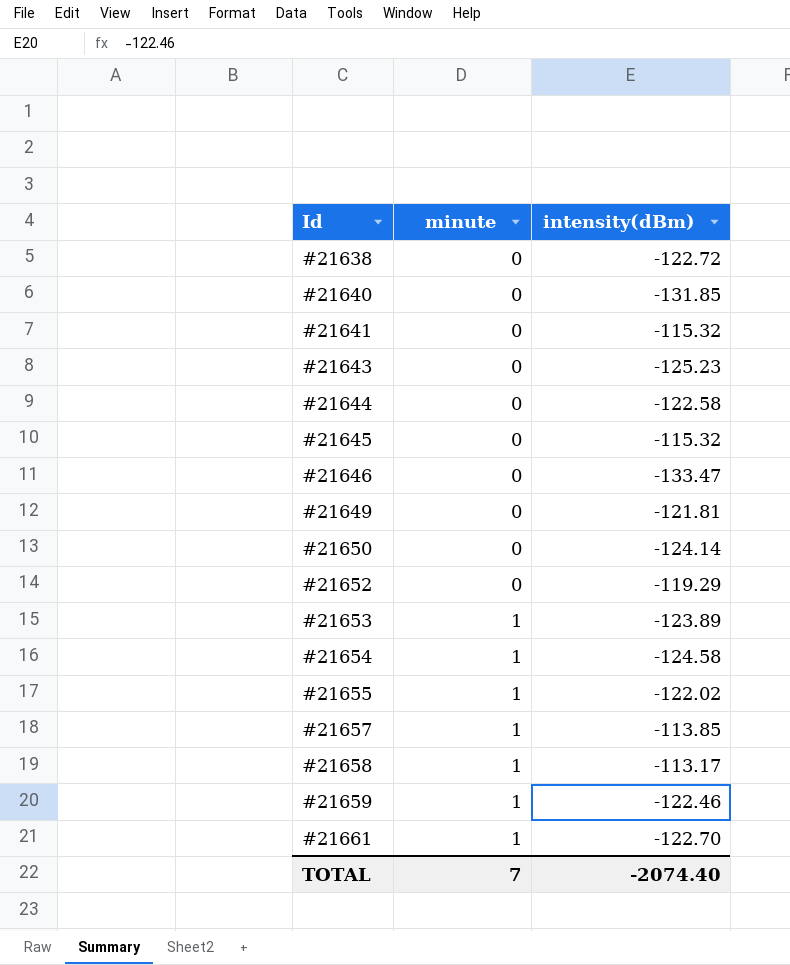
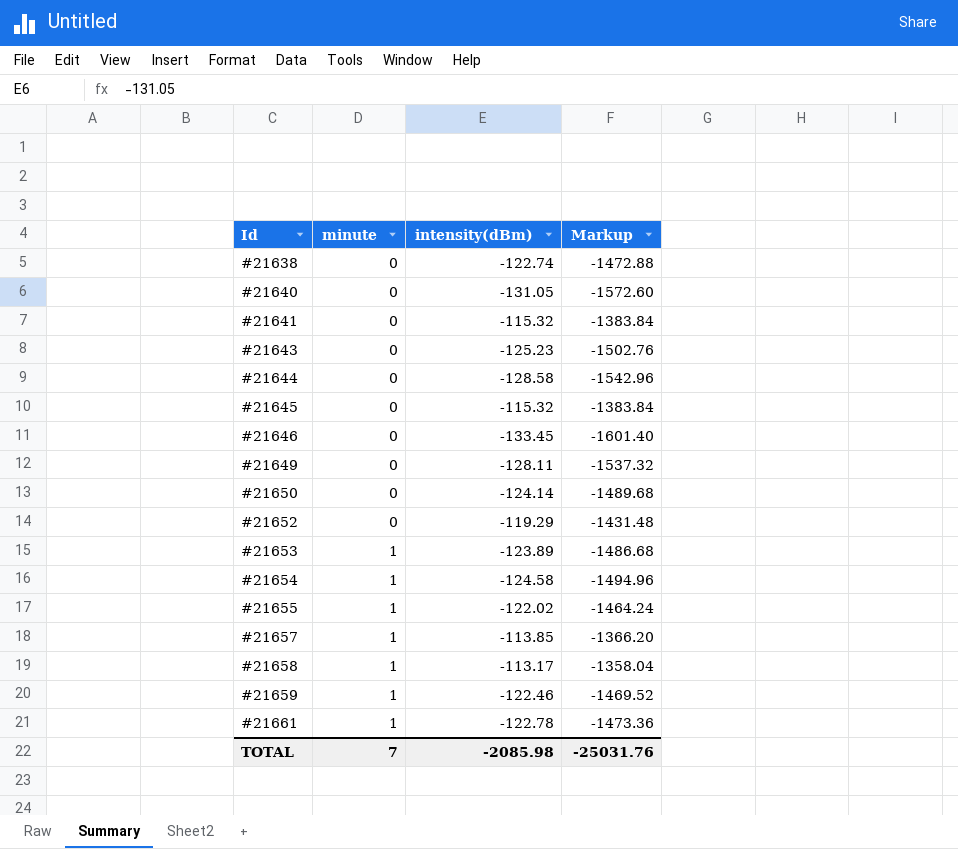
column Markup | formula: none -> [intensity(dBm)] * 12
#21638 | intensity(dBm): -122.72 -> -122.74
#21640 | intensity(dBm): -131.85 -> -131.05
#21644 | intensity(dBm): -122.58 -> -128.58
#21646 | intensity(dBm): -133.47 -> -133.45
#21649 | intensity(dBm): -121.81 -> -128.11
#21661 | intensity(dBm): -122.70 -> -122.78
TOTAL | intensity(dBm): -2074.40 -> -2085.98

